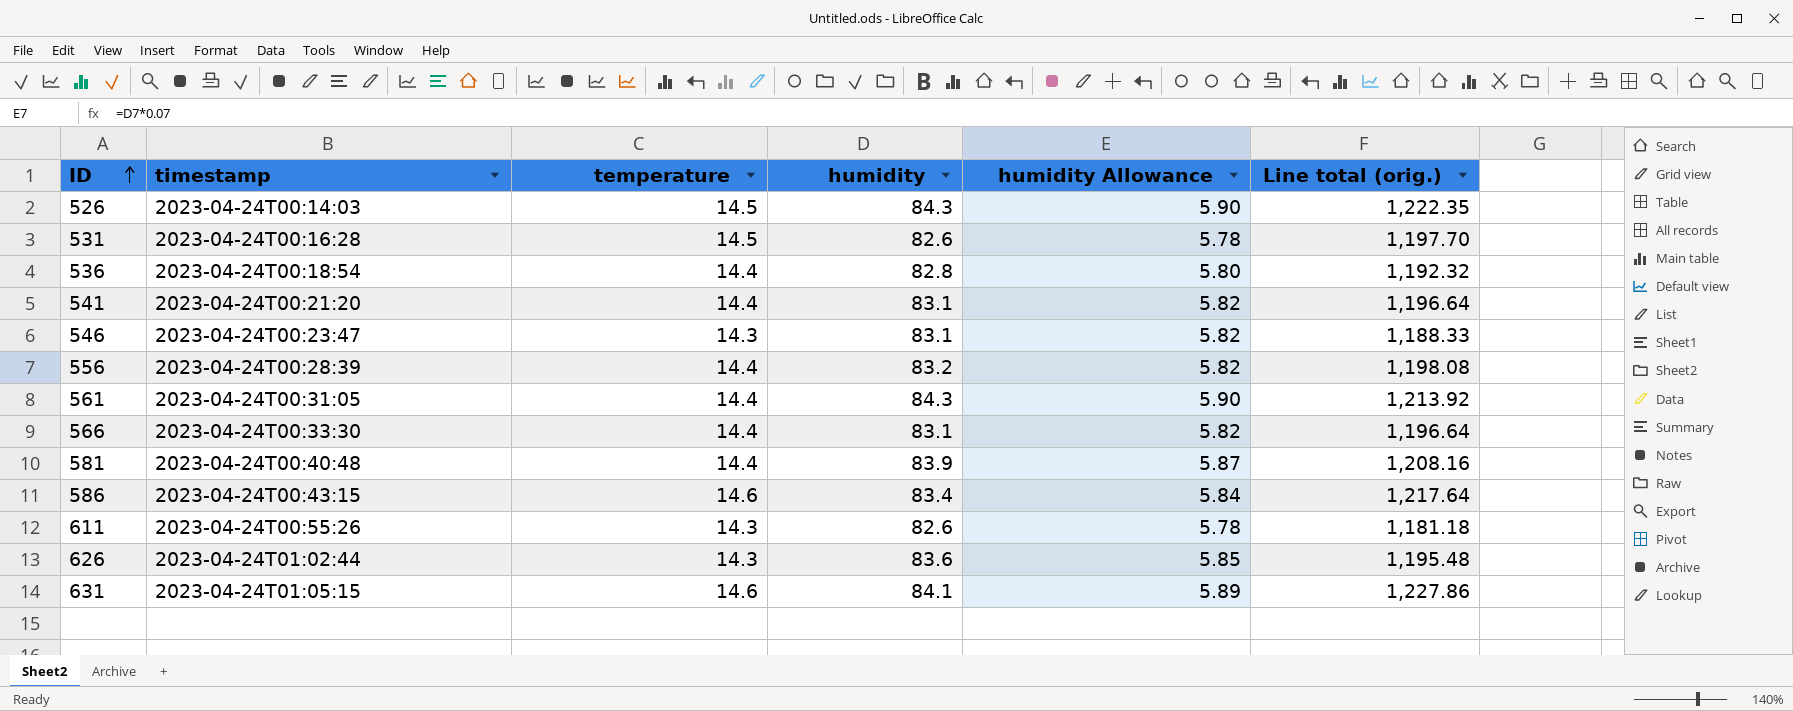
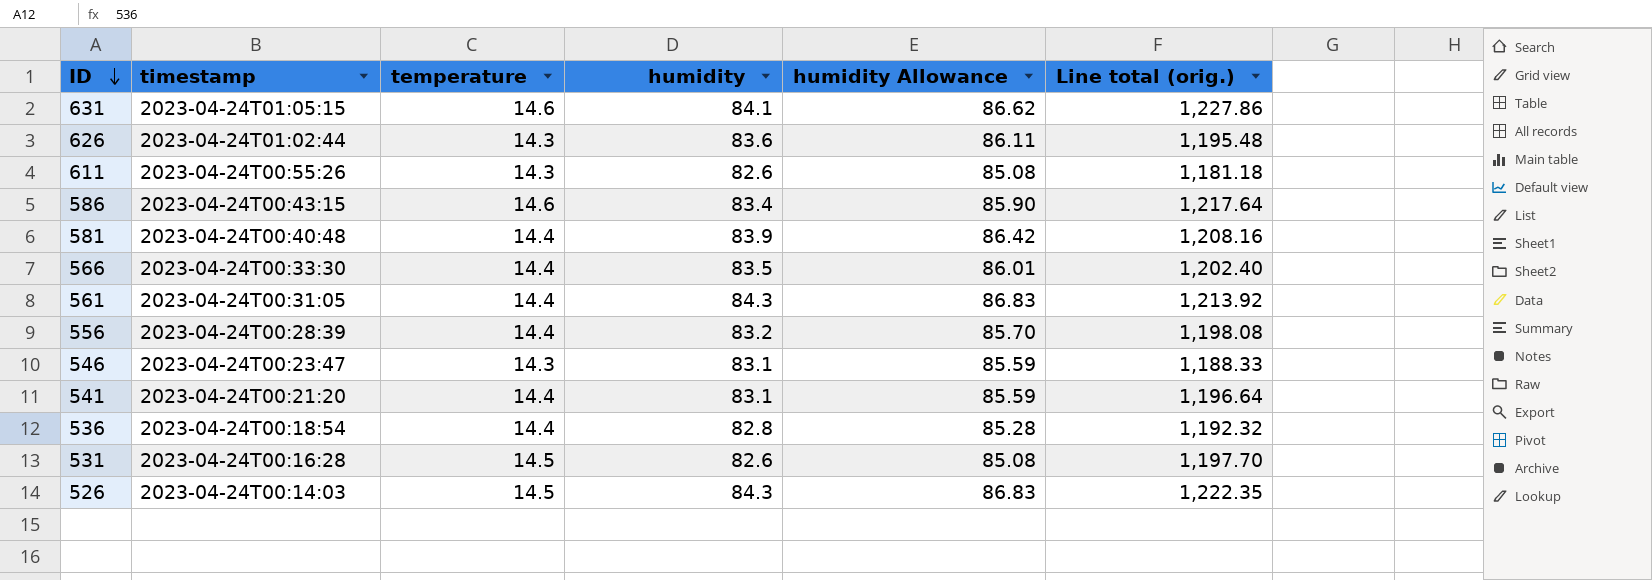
row order: ID ascending -> ID descending
column humidity Allowance | formula: [humidity] * 0.07 -> [humidity] * 1.03
566 | humidity: 83.1 -> 83.5
566 | Line total (orig.): 1,196.64 -> 1,202.40

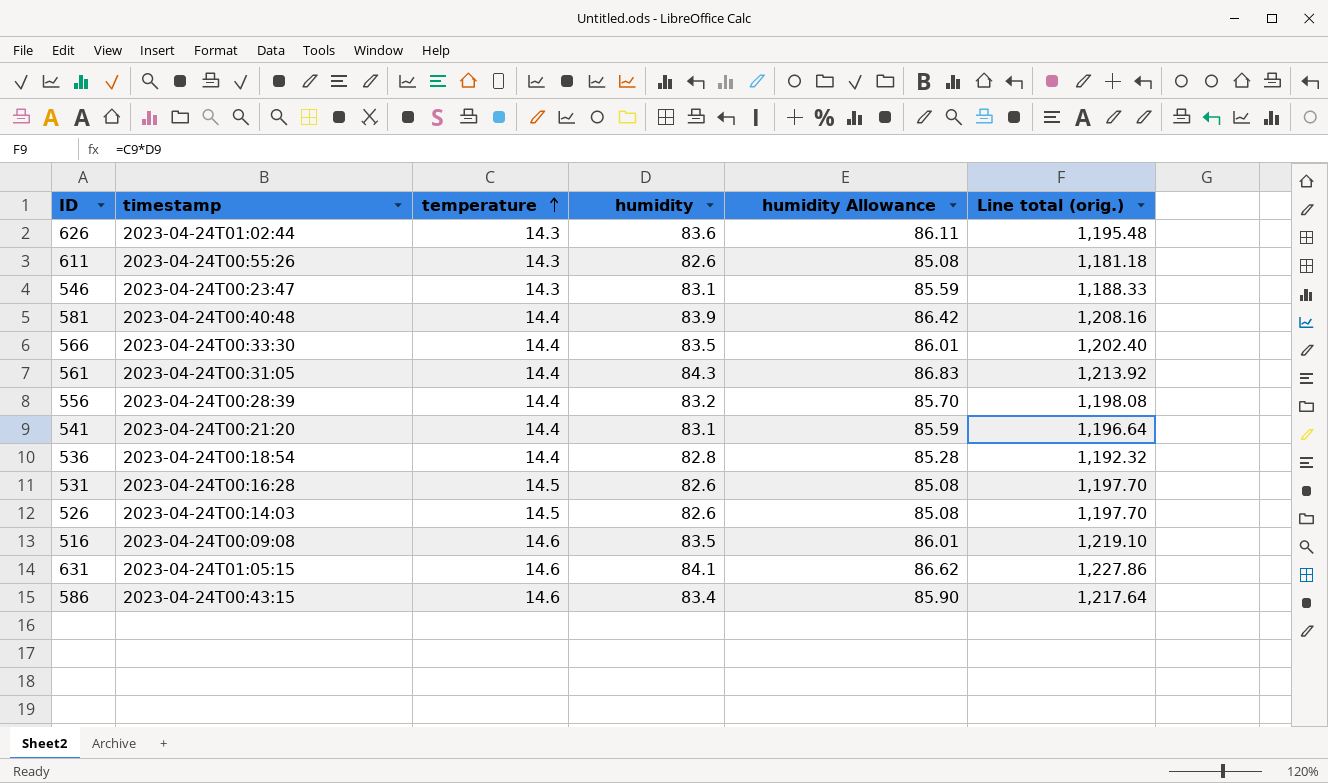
row order: ID descending -> temperature ascending
526 | humidity: 84.3 -> 82.6
526 | humidity Allowance: 86.83 -> 85.08
526 | Line total (orig.): 1,222.35 -> 1,197.70
row 516: none -> 2023-04-24T00:09:08 | 14.6 | 83.5 | 86.01 | 1,219.10

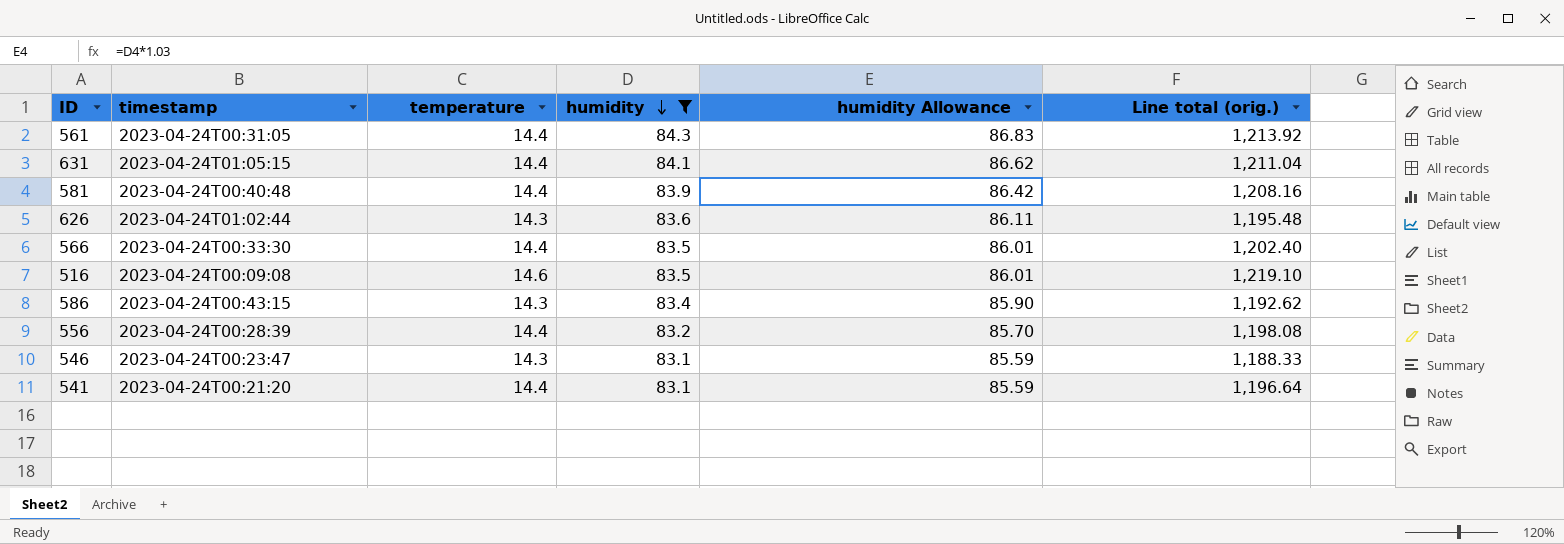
filter: none -> humidity >= 83.1
row order: temperature ascending -> humidity descending
631 | temperature: 14.6 -> 14.4
631 | Line total (orig.): 1,227.86 -> 1,211.04
586 | temperature: 14.6 -> 14.3
586 | Line total (orig.): 1,217.64 -> 1,192.62

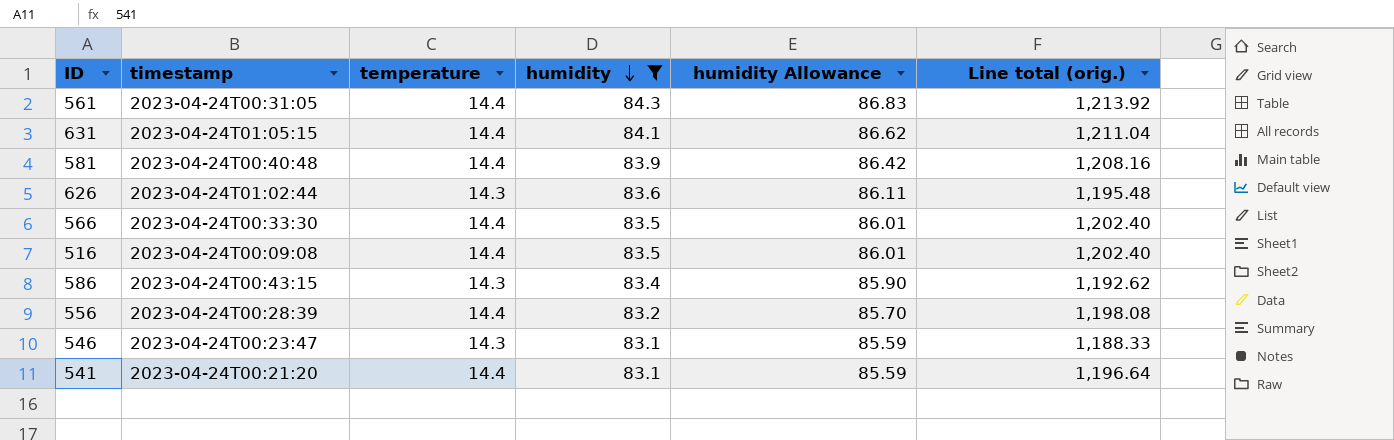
516 | temperature: 14.6 -> 14.4
516 | Line total (orig.): 1,219.10 -> 1,202.40

